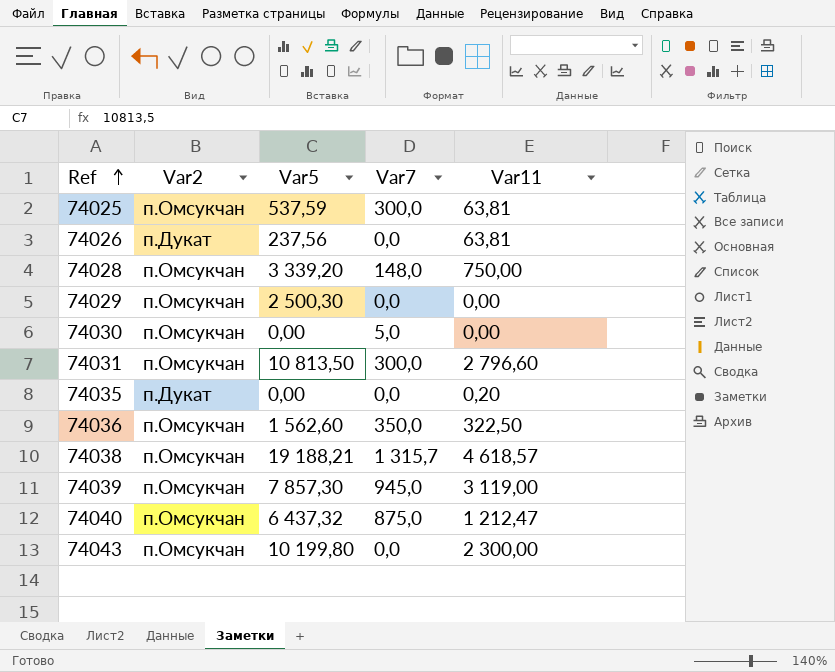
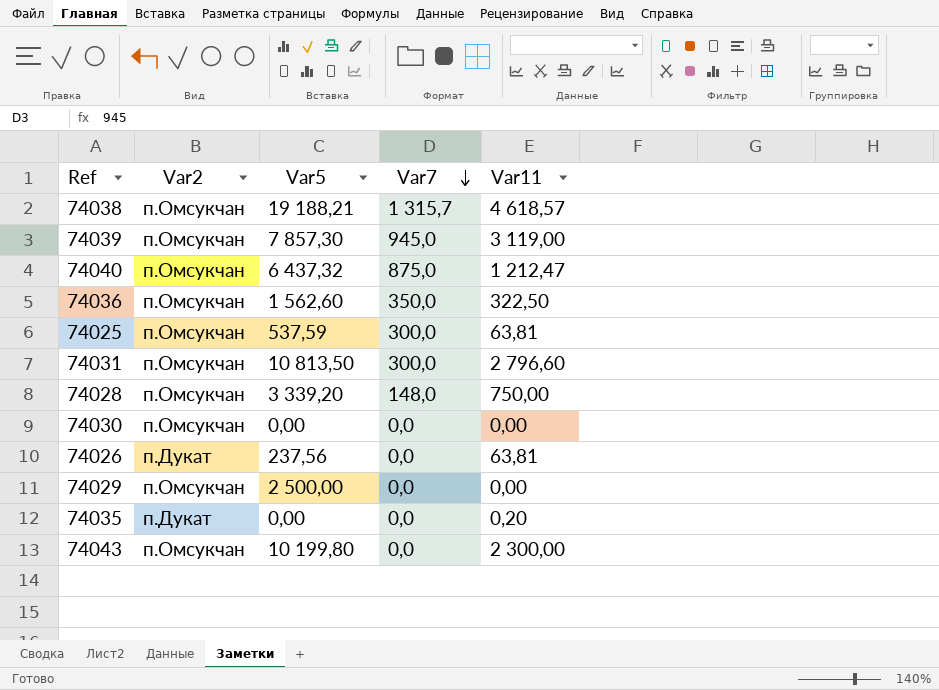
row order: Ref ascending -> Var7 descending
74030 | Var7: 5,0 -> 0,0
74029 | Var5: 2 500,30 -> 2 500,00

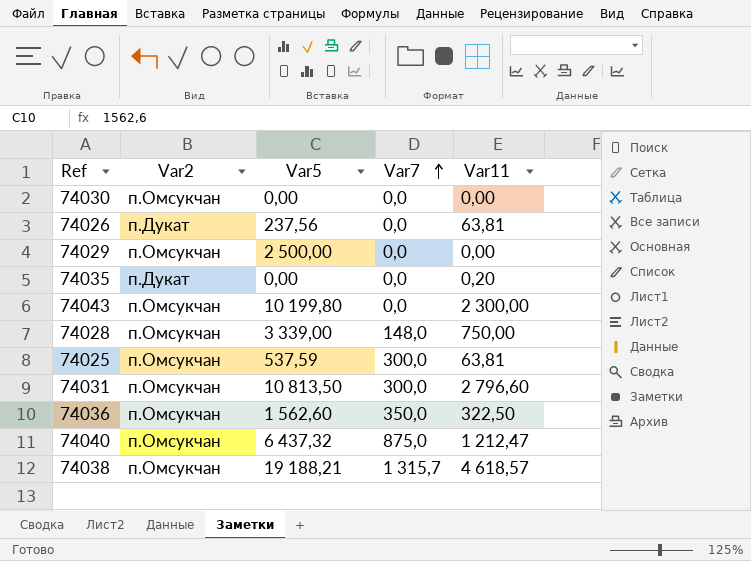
row order: Var7 descending -> Var7 ascending
row 74039: п.Омсукчан | 7 857,30 | 945,0 | 3 119,00 -> none
74028 | Var5: 3 339,20 -> 3 339,00

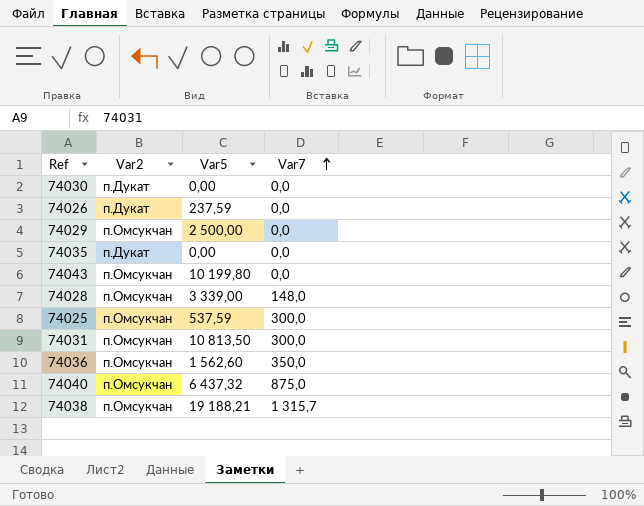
column Var11 | position: 5 -> none
74030 | Var2: п.Омсукчан -> п.Дукат
74026 | Var5: 237,56 -> 237,59

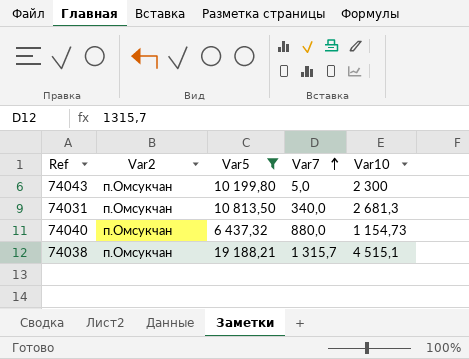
filter: none -> Var5 >= 6 437,32
column Var10 | position: none -> 5
74043 | Var7: 0,0 -> 5,0
74031 | Var7: 300,0 -> 340,0
74040 | Var7: 875,0 -> 880,0

